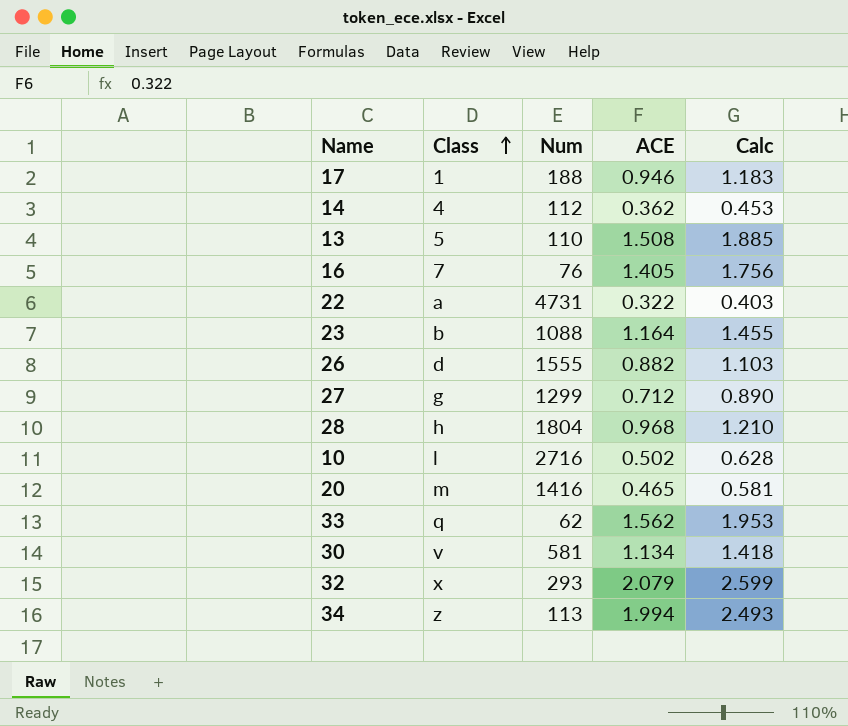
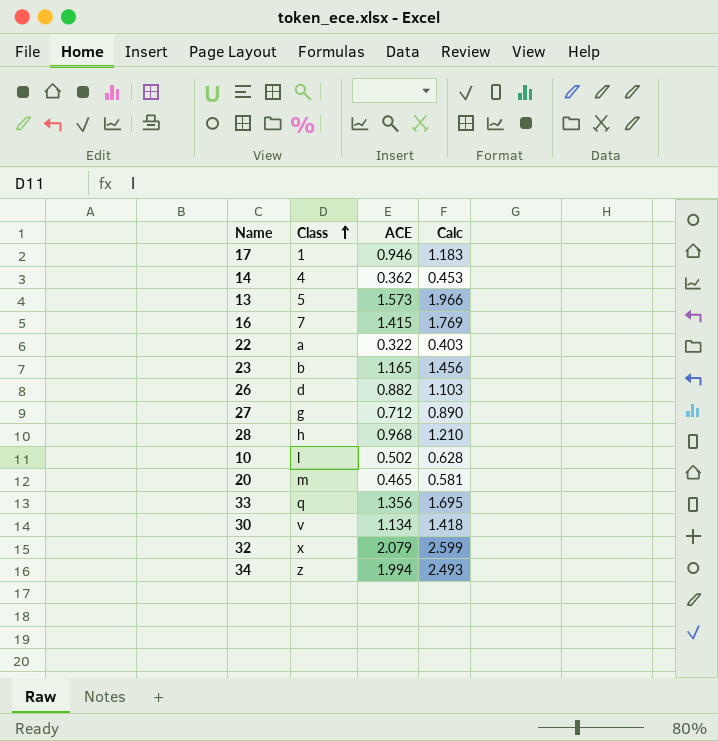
column Num | position: 3 -> none
13 | ACE: 1.508 -> 1.573
13 | Calc: 1.885 -> 1.966
16 | ACE: 1.405 -> 1.415
16 | Calc: 1.756 -> 1.769
23 | ACE: 1.164 -> 1.165
23 | Calc: 1.455 -> 1.456
33 | ACE: 1.562 -> 1.356
33 | Calc: 1.953 -> 1.695

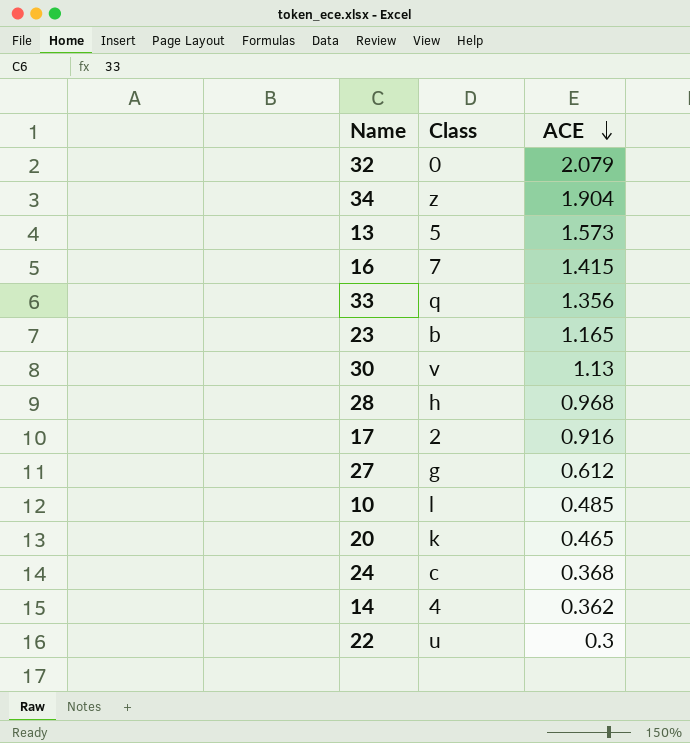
row order: Class ascending -> ACE descending
column Calc | formula: [ACE] * 1.25 -> none
row 26: d | 0.882 | 1.103 -> none
32 | Class: x -> 0
34 | ACE: 1.994 -> 1.904
30 | ACE: 1.134 -> 1.13
17 | Class: 1 -> 2
17 | ACE: 0.946 -> 0.916
27 | ACE: 0.712 -> 0.612
10 | ACE: 0.502 -> 0.485
20 | Class: m -> k
row 24: none -> c | 0.368
22 | Class: a -> u
22 | ACE: 0.322 -> 0.3

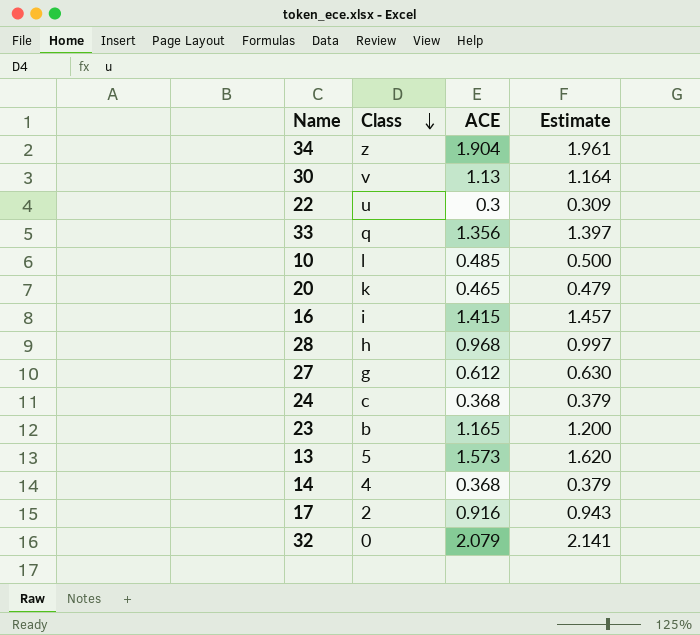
row order: ACE descending -> Class descending
column Estimate | formula: none -> [ACE] * 1.03
16 | Class: 7 -> i
14 | ACE: 0.362 -> 0.368

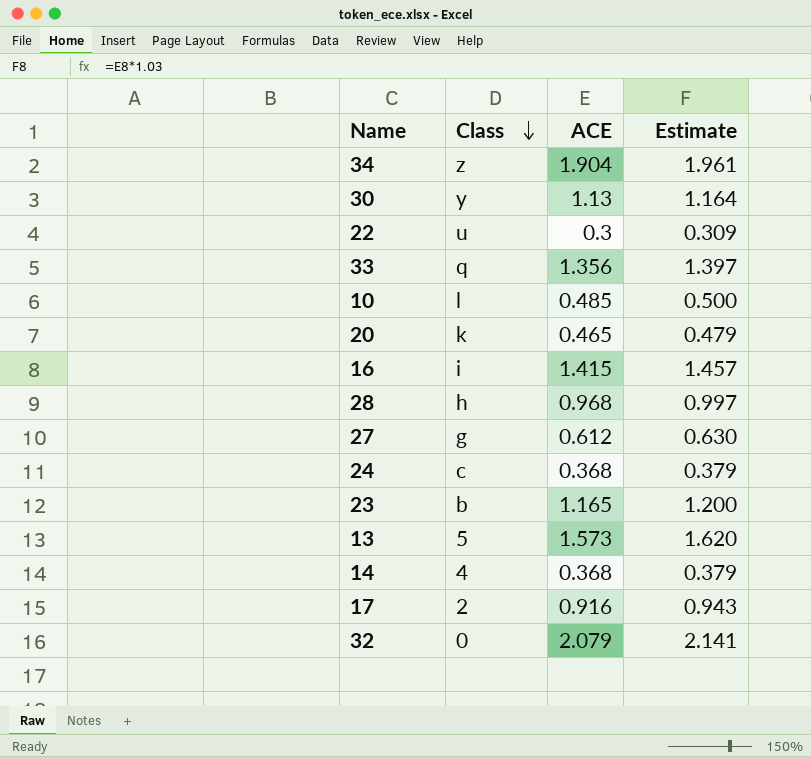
30 | Class: v -> y

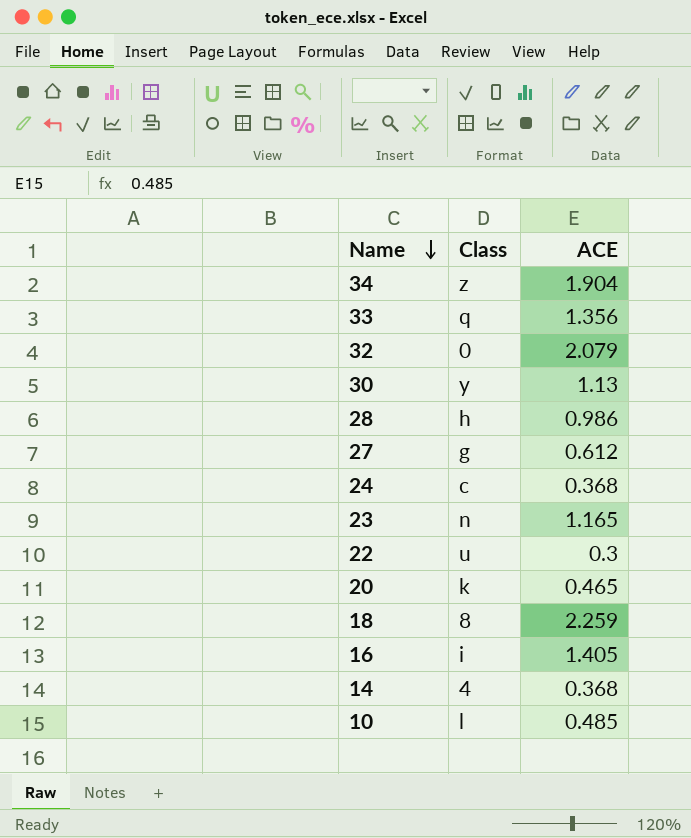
row order: Class descending -> Name descending
column Estimate | formula: [ACE] * 1.03 -> none
row 13: 5 | 1.573 | 1.620 -> none
row 17: 2 | 0.916 | 0.943 -> none
28 | ACE: 0.968 -> 0.986
23 | Class: b -> n
row 18: none -> 8 | 2.259
16 | ACE: 1.415 -> 1.405

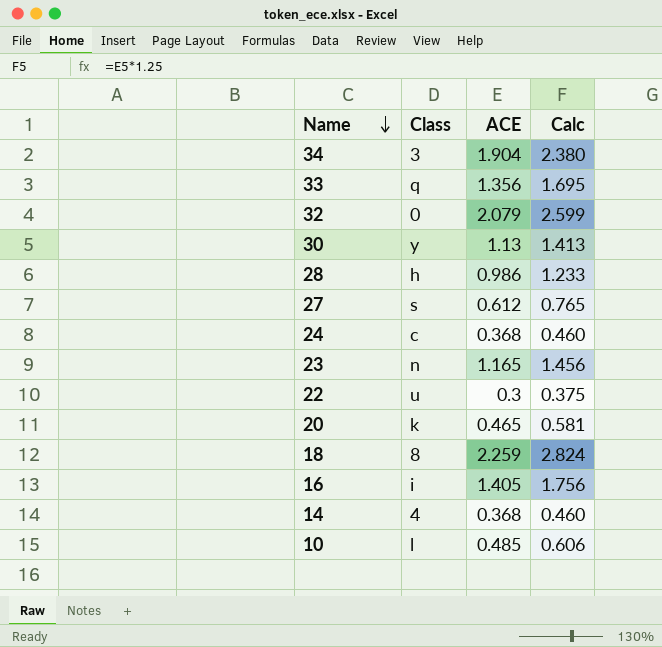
column Calc | formula: none -> [ACE] * 1.25
34 | Class: z -> 3
27 | Class: g -> s

